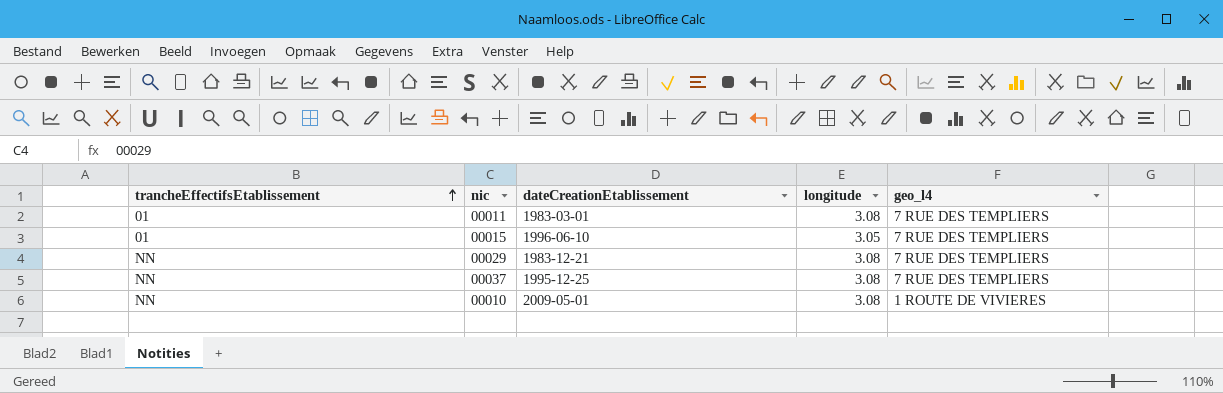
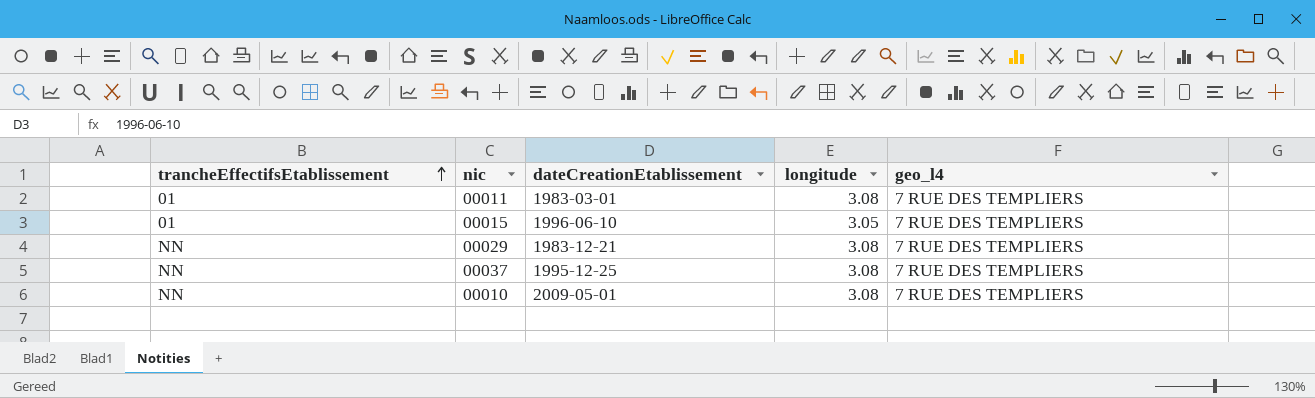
00010 | geo_l4: 1 ROUTE DE VIVIERES -> 7 RUE DES TEMPLIERS

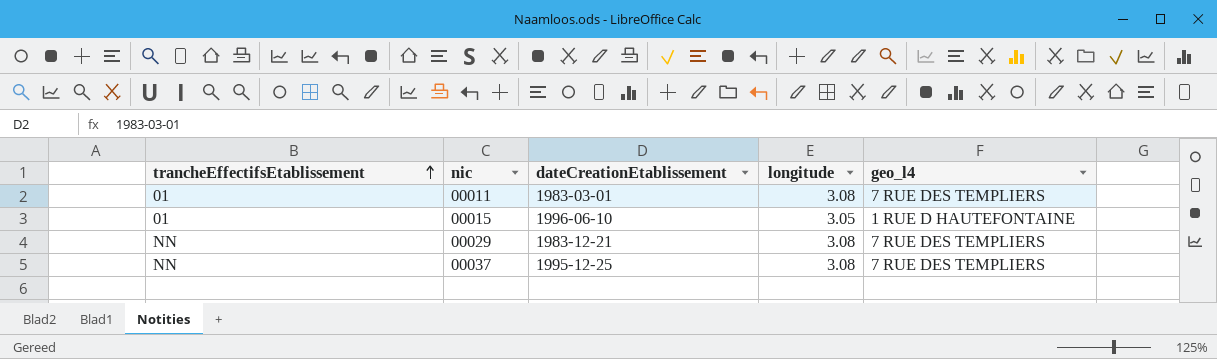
row 00010: NN | 2009-05-01 | 3.08 | 7 RUE DES TEMPLIERS -> none
00015 | geo_l4: 7 RUE DES TEMPLIERS -> 1 RUE D HAUTEFONTAINE

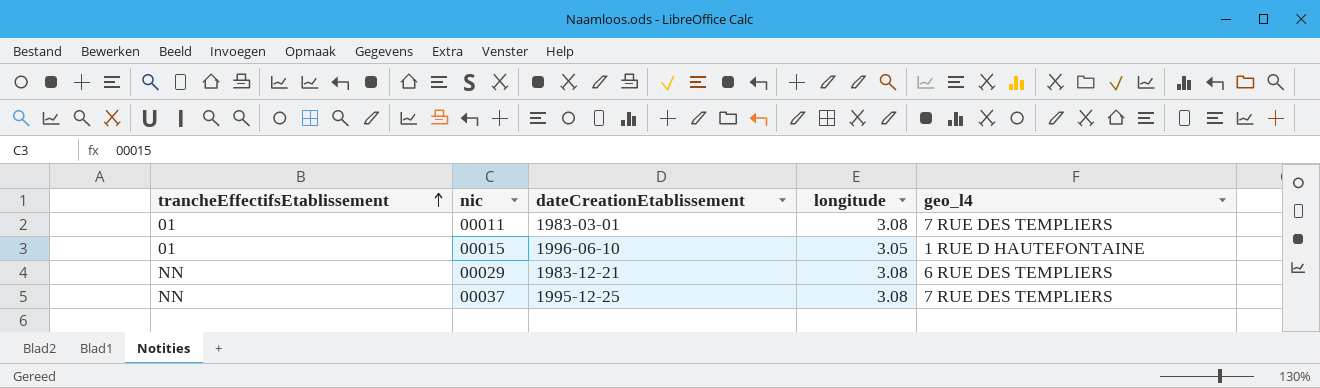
00029 | geo_l4: 7 RUE DES TEMPLIERS -> 6 RUE DES TEMPLIERS

